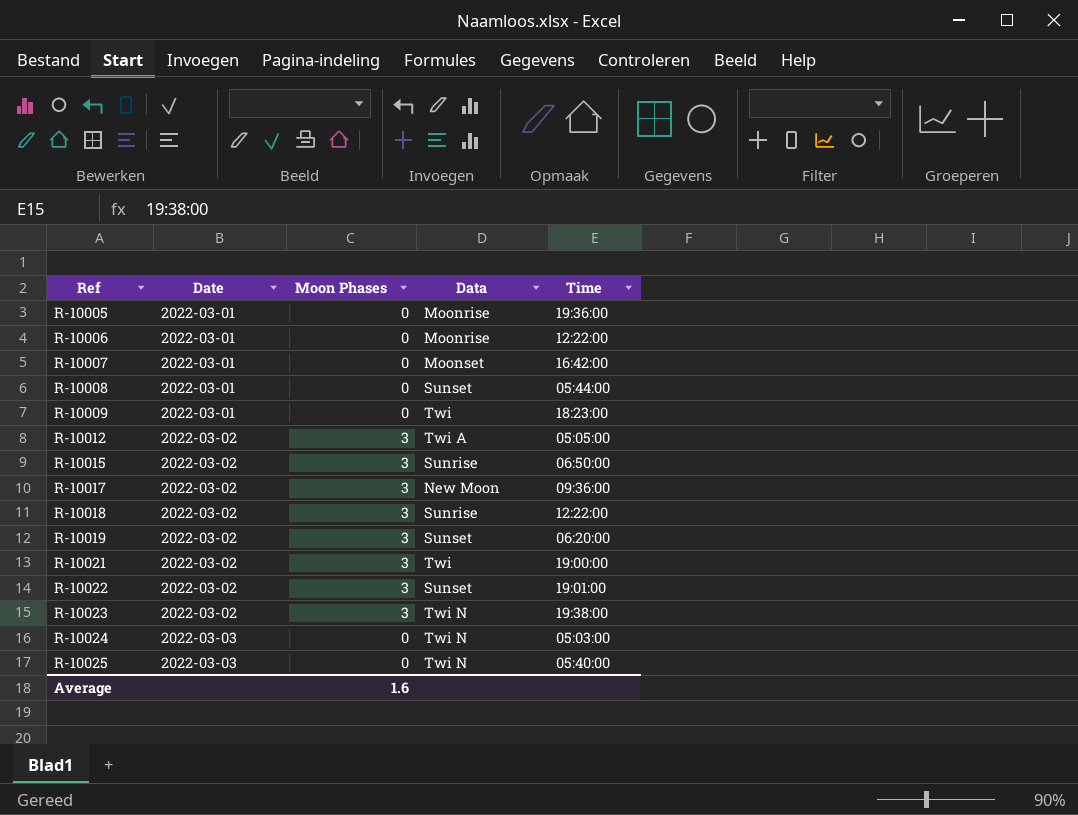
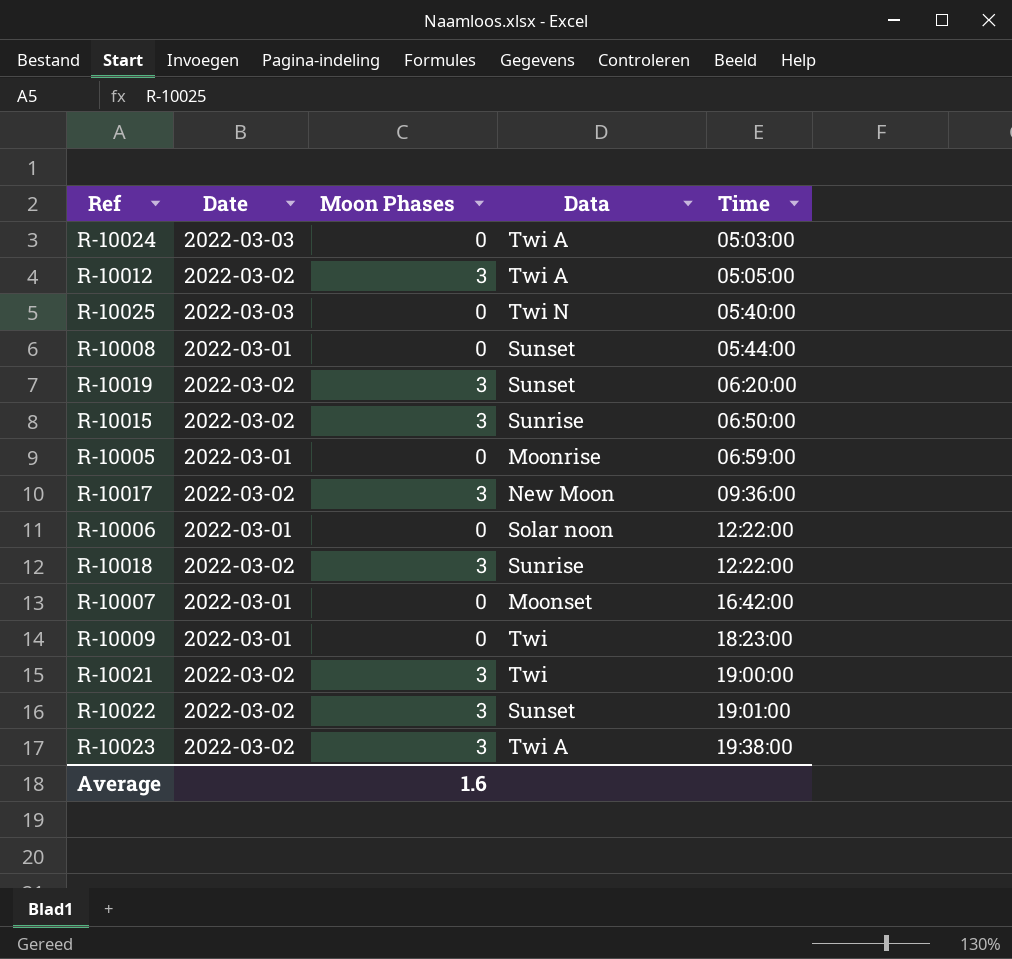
row order: Ref ascending -> Time ascending
R-10024 | Data: Twi N -> Twi A
R-10005 | Time: 19:36:00 -> 06:59:00
R-10006 | Data: Moonrise -> Solar noon
R-10023 | Data: Twi N -> Twi A

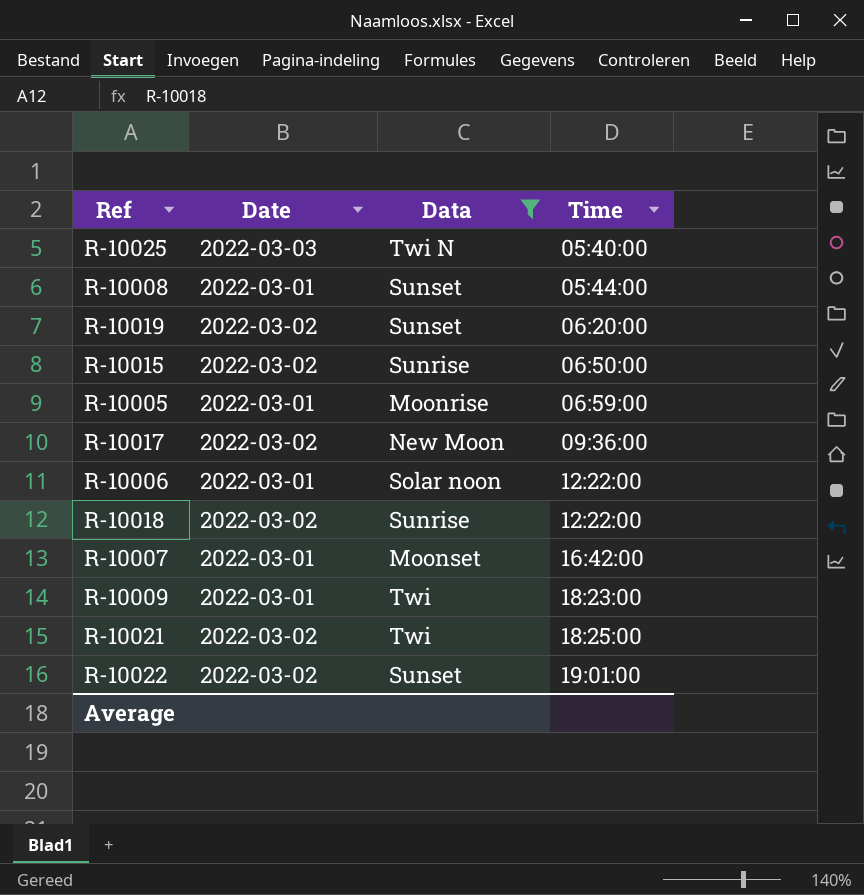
filter: none -> Data != Twi A
column Moon Phases | position: 3 -> none
R-10021 | Time: 19:00:00 -> 18:25:00

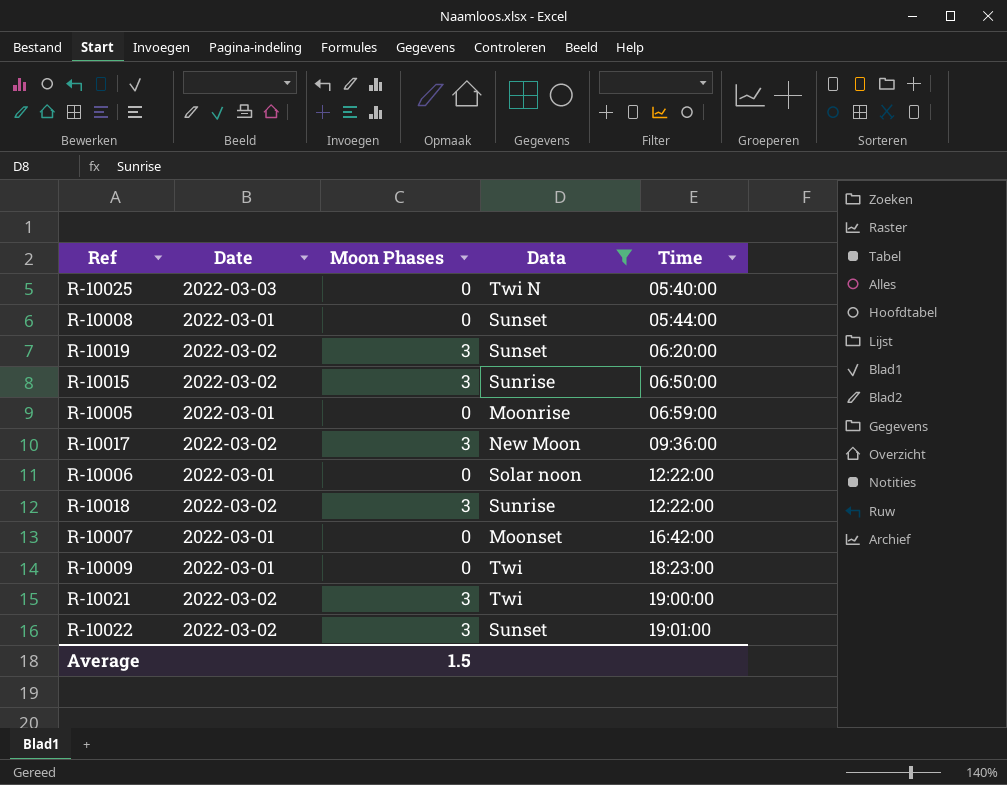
column Moon Phases | position: none -> 3
R-10021 | Time: 18:25:00 -> 19:00:00

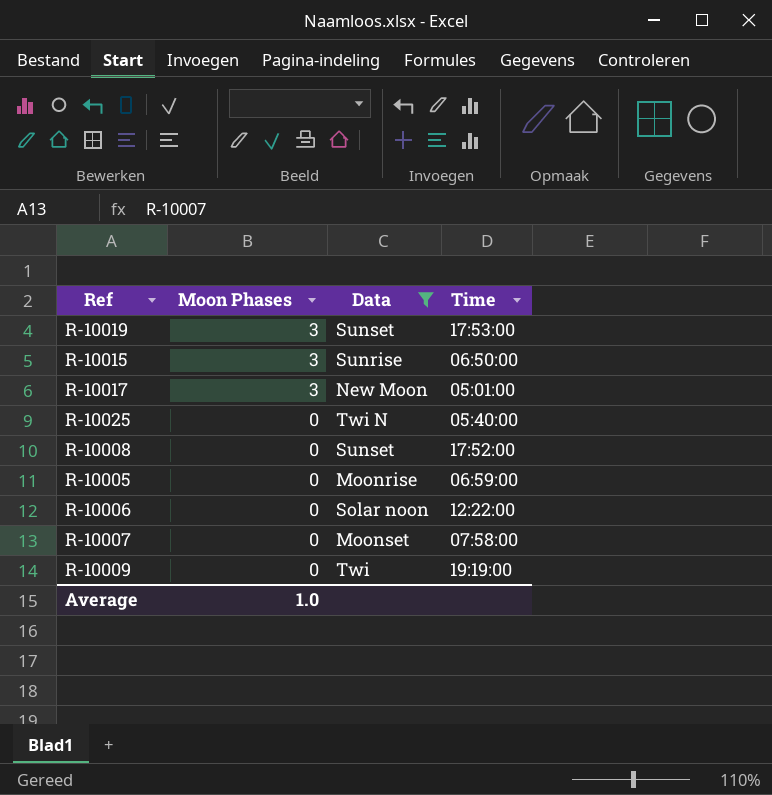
row order: Time ascending -> Moon Phases descending
column Date | position: 2 -> none
row R-10018: 2022-03-02 | 3 | Sunrise | 12:22:00 -> none
row R-10021: 2022-03-02 | 3 | Twi | 19:00:00 -> none
row R-10022: 2022-03-02 | 3 | Sunset | 19:01:00 -> none
R-10019 | Time: 06:20:00 -> 17:53:00
R-10017 | Time: 09:36:00 -> 05:01:00
R-10008 | Time: 05:44:00 -> 17:52:00
R-10007 | Time: 16:42:00 -> 07:58:00
R-10009 | Time: 18:23:00 -> 19:19:00
Average | Moon Phases: 1.5 -> 1.0

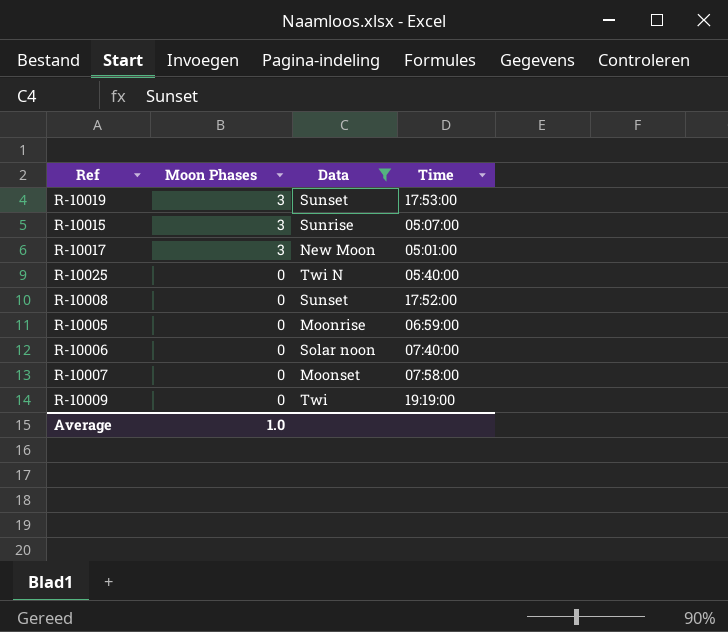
R-10015 | Time: 06:50:00 -> 05:07:00
R-10006 | Time: 12:22:00 -> 07:40:00

